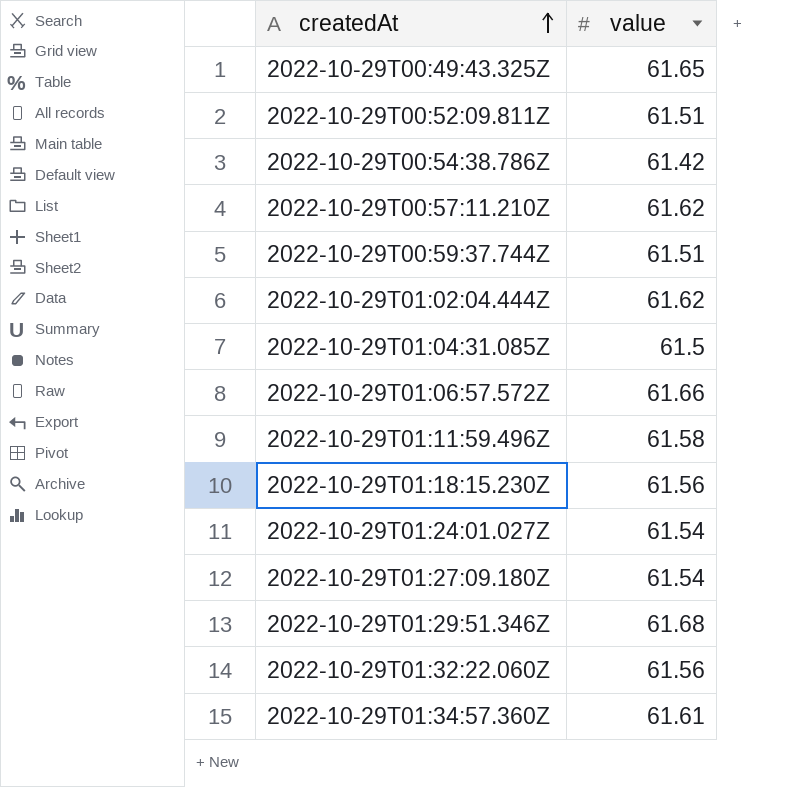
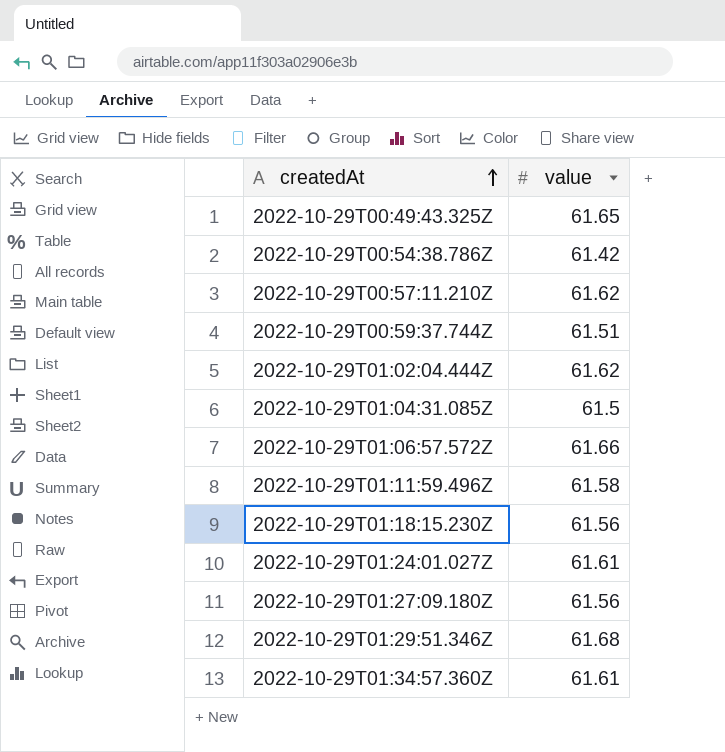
row 2022-10-29T00:52:09.811Z: 61.51 -> none
row 2022-10-29T01:32:22.060Z: 61.56 -> none
2022-10-29T01:24:01.027Z | value: 61.54 -> 61.61
2022-10-29T01:27:09.180Z | value: 61.54 -> 61.56

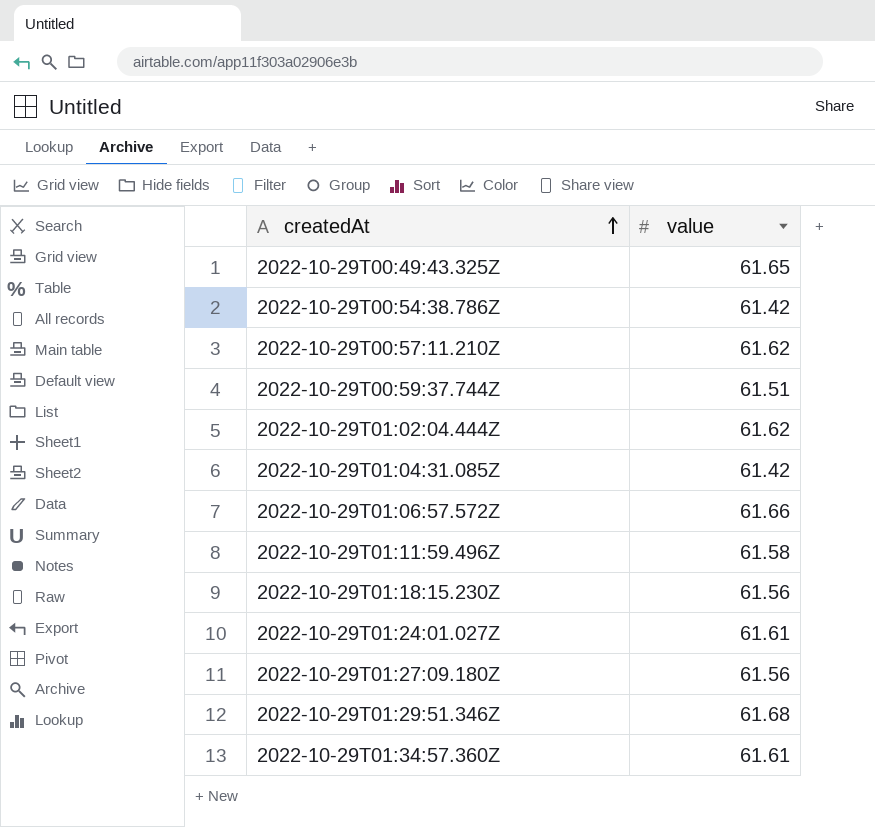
2022-10-29T01:04:31.085Z | value: 61.5 -> 61.42

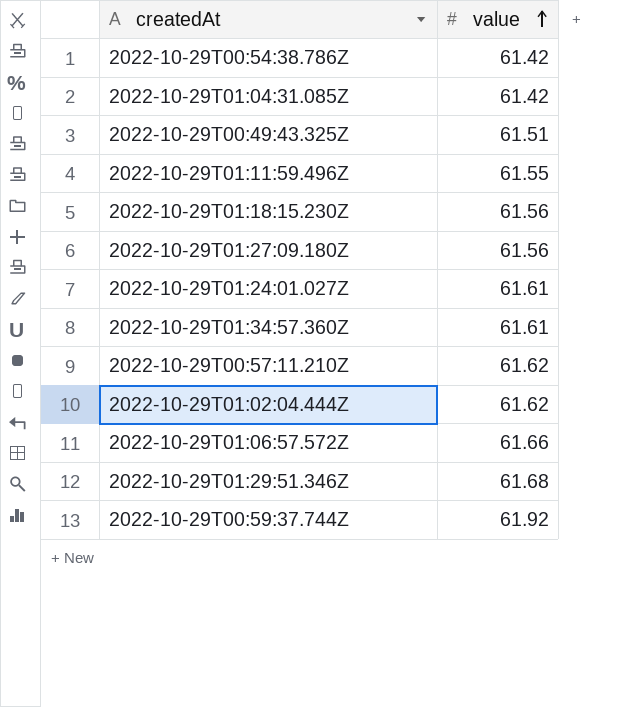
row order: createdAt ascending -> value ascending
2022-10-29T00:49:43.325Z | value: 61.65 -> 61.51
2022-10-29T01:11:59.496Z | value: 61.58 -> 61.55
2022-10-29T00:59:37.744Z | value: 61.51 -> 61.92

